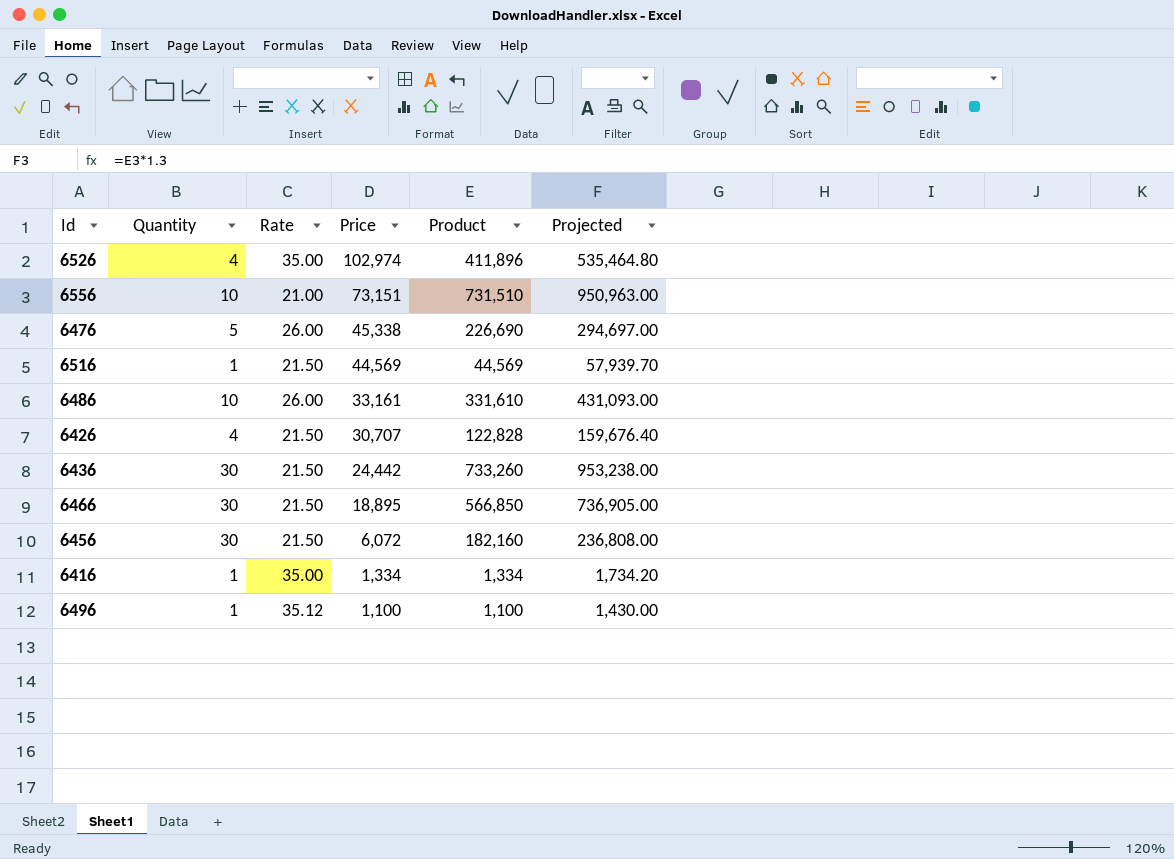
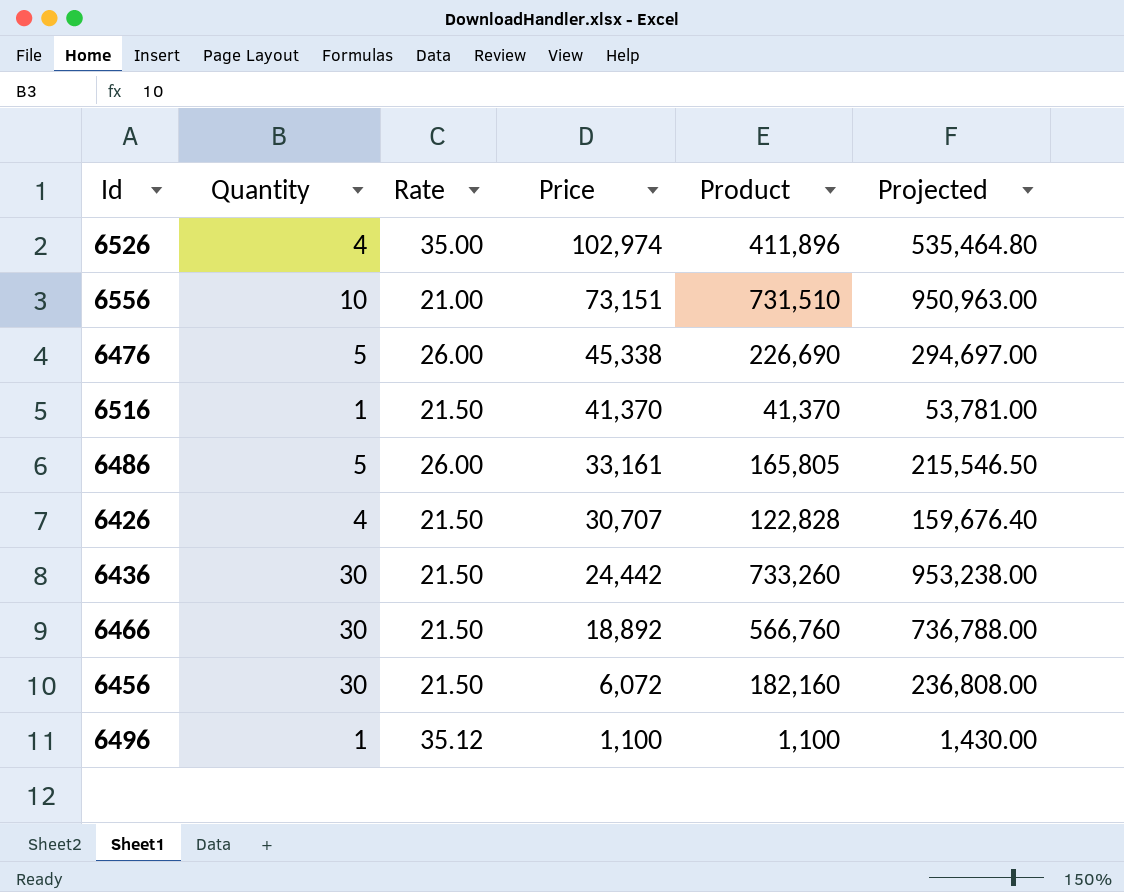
row 6416: 1 | 35.00 | 1,334 | 1,334 | 1,734.20 -> none
6516 | Price: 44,569 -> 41,370
6516 | Product: 44,569 -> 41,370
6516 | Projected: 57,939.70 -> 53,781.00
6486 | Quantity: 10 -> 5
6486 | Product: 331,610 -> 165,805
6486 | Projected: 431,093.00 -> 215,546.50
6466 | Price: 18,895 -> 18,892
6466 | Product: 566,850 -> 566,760
6466 | Projected: 736,905.00 -> 736,788.00

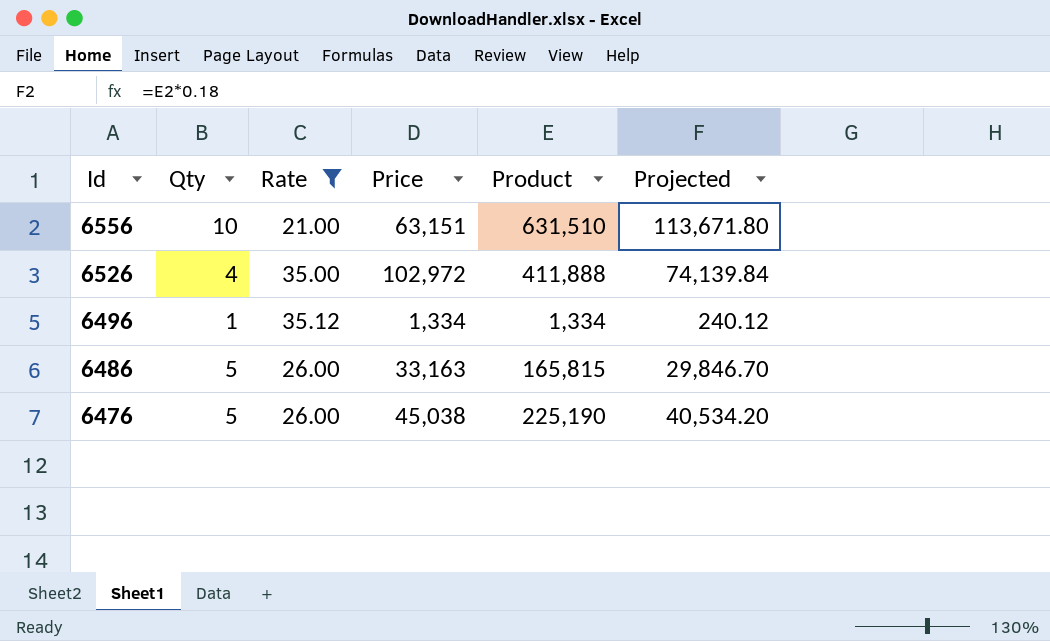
filter: none -> Rate != 21.50
row order: Price descending -> Id descending
column name: Quantity -> Qty
column Projected | formula: [Product] * 1.3 -> [Product] * 0.18
6556 | Price: 73,151 -> 63,151
6556 | Product: 731,510 -> 631,510
6526 | Price: 102,974 -> 102,972
6526 | Product: 411,896 -> 411,888
6496 | Price: 1,100 -> 1,334
6496 | Product: 1,100 -> 1,334
6486 | Price: 33,161 -> 33,163
6486 | Product: 165,805 -> 165,815
6476 | Price: 45,338 -> 45,038
6476 | Product: 226,690 -> 225,190

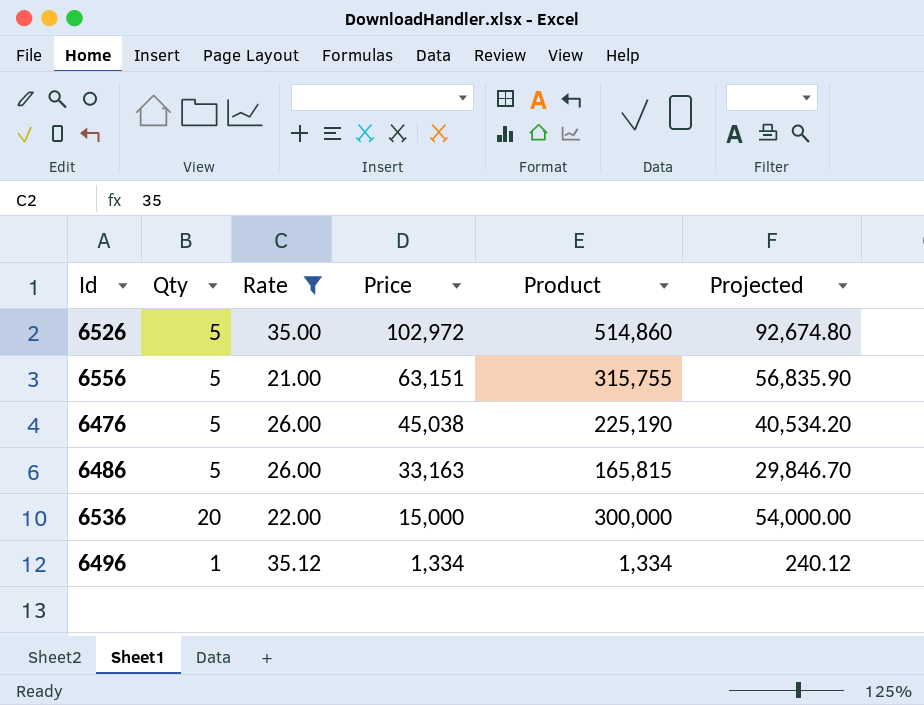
row order: Id descending -> Price descending
6526 | Qty: 4 -> 5
6526 | Product: 411,888 -> 514,860
6526 | Projected: 74,139.84 -> 92,674.80
6556 | Qty: 10 -> 5
6556 | Product: 631,510 -> 315,755
6556 | Projected: 113,671.80 -> 56,835.90
row 6536: none -> 20 | 22.00 | 15,000 | 300,000 | 54,000.00

